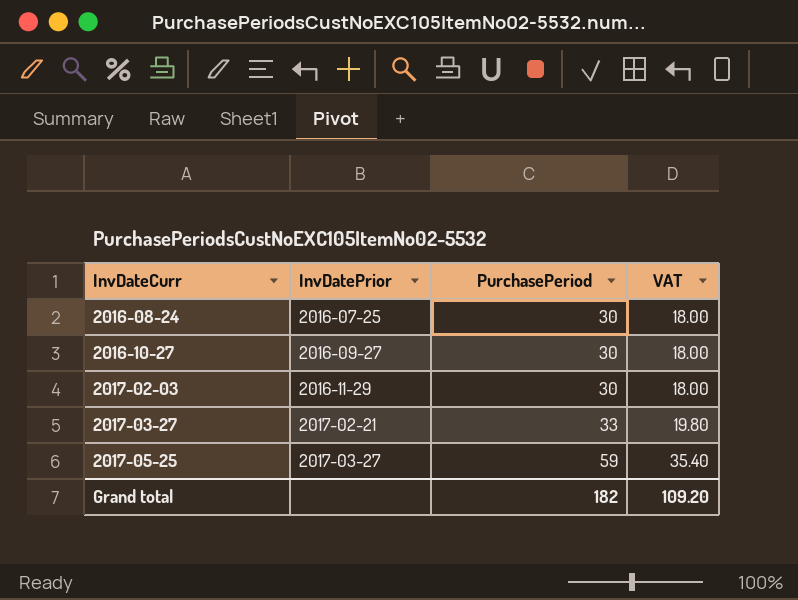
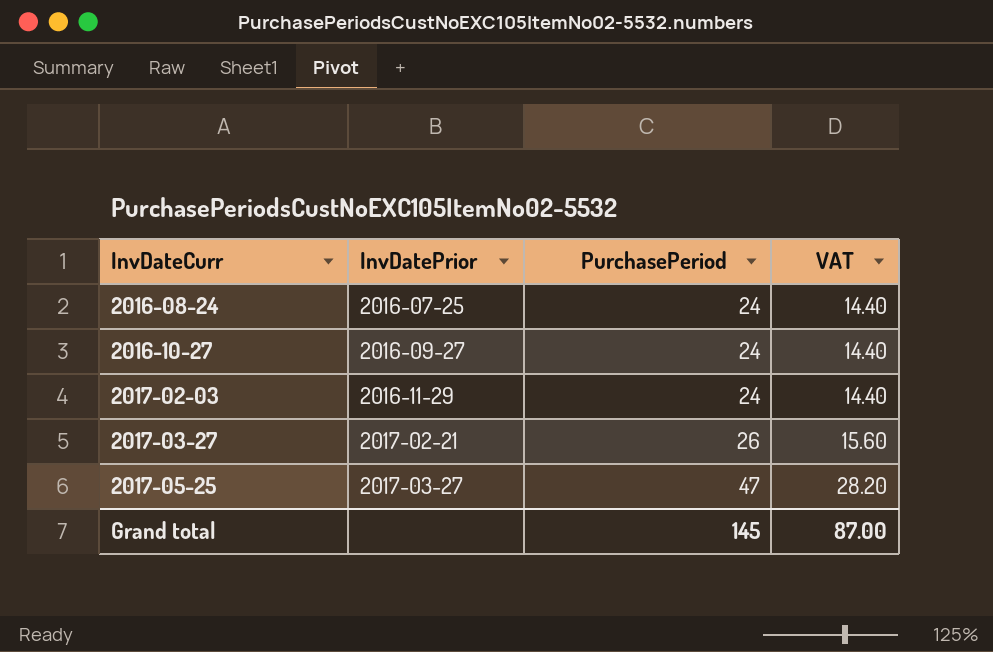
2016-08-24 | PurchasePeriod: 30 -> 24
2016-08-24 | VAT: 18.00 -> 14.40
2016-10-27 | PurchasePeriod: 30 -> 24
2016-10-27 | VAT: 18.00 -> 14.40
2017-02-03 | PurchasePeriod: 30 -> 24
2017-02-03 | VAT: 18.00 -> 14.40
2017-03-27 | PurchasePeriod: 33 -> 26
2017-03-27 | VAT: 19.80 -> 15.60
2017-05-25 | PurchasePeriod: 59 -> 47
2017-05-25 | VAT: 35.40 -> 28.20
Grand total | PurchasePeriod: 182 -> 145
Grand total | VAT: 109.20 -> 87.00

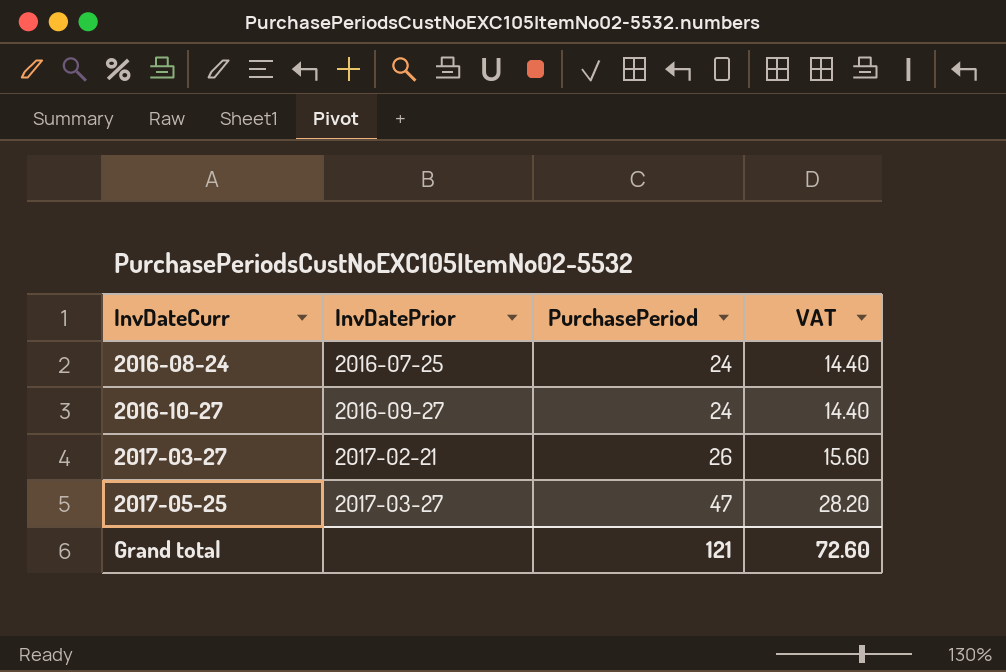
row 2017-02-03: 2016-11-29 | 24 | 14.40 -> none
Grand total | PurchasePeriod: 145 -> 121
Grand total | VAT: 87.00 -> 72.60

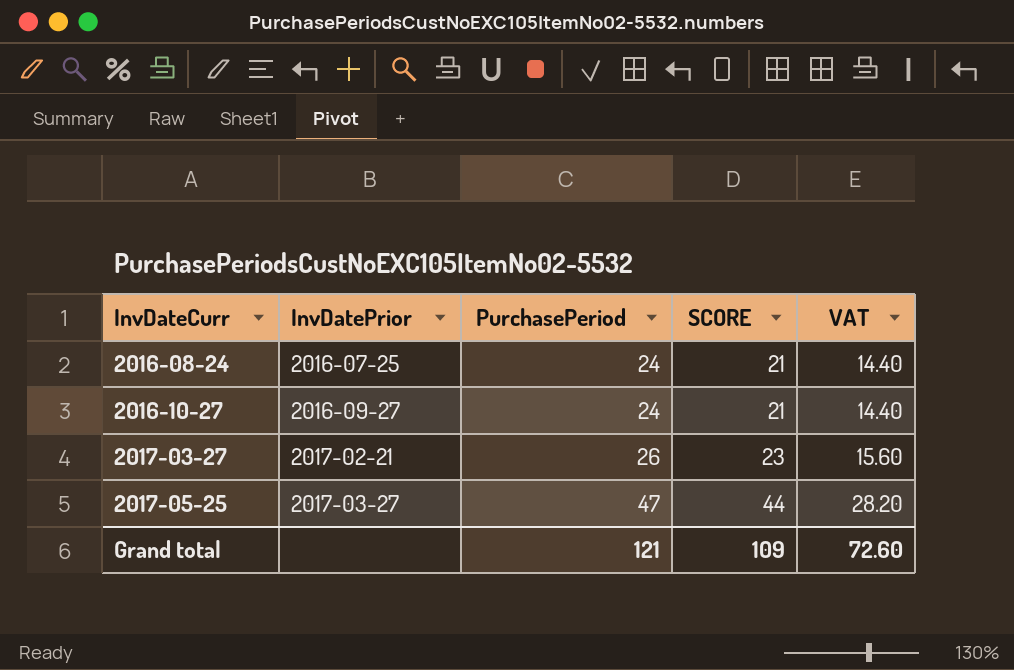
column SCORE | formula: none -> [PurchasePeriod] - 3

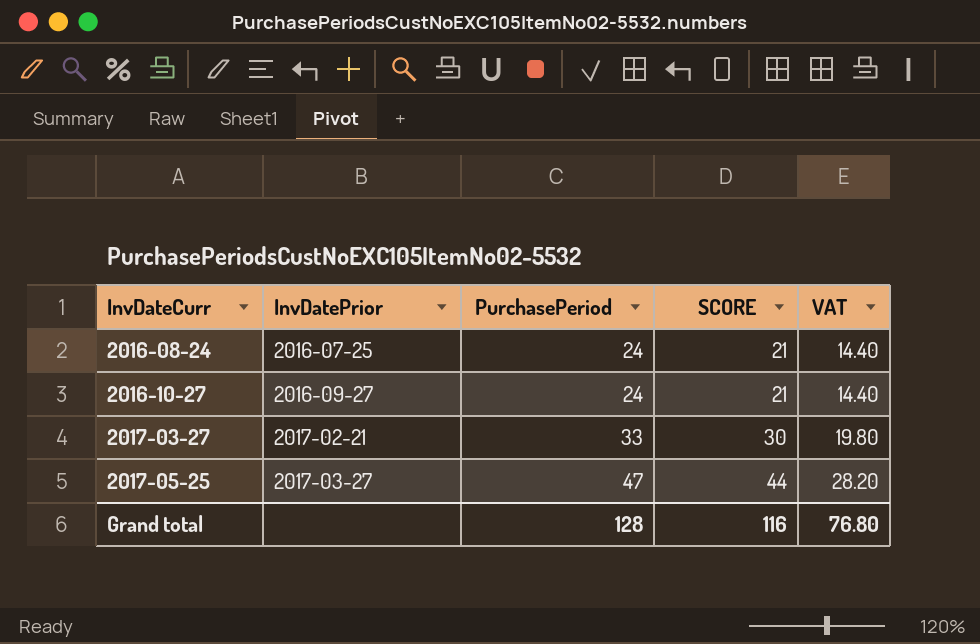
2017-03-27 | PurchasePeriod: 26 -> 33
2017-03-27 | SCORE: 23 -> 30
2017-03-27 | VAT: 15.60 -> 19.80
Grand total | PurchasePeriod: 121 -> 128
Grand total | SCORE: 109 -> 116
Grand total | VAT: 72.60 -> 76.80

